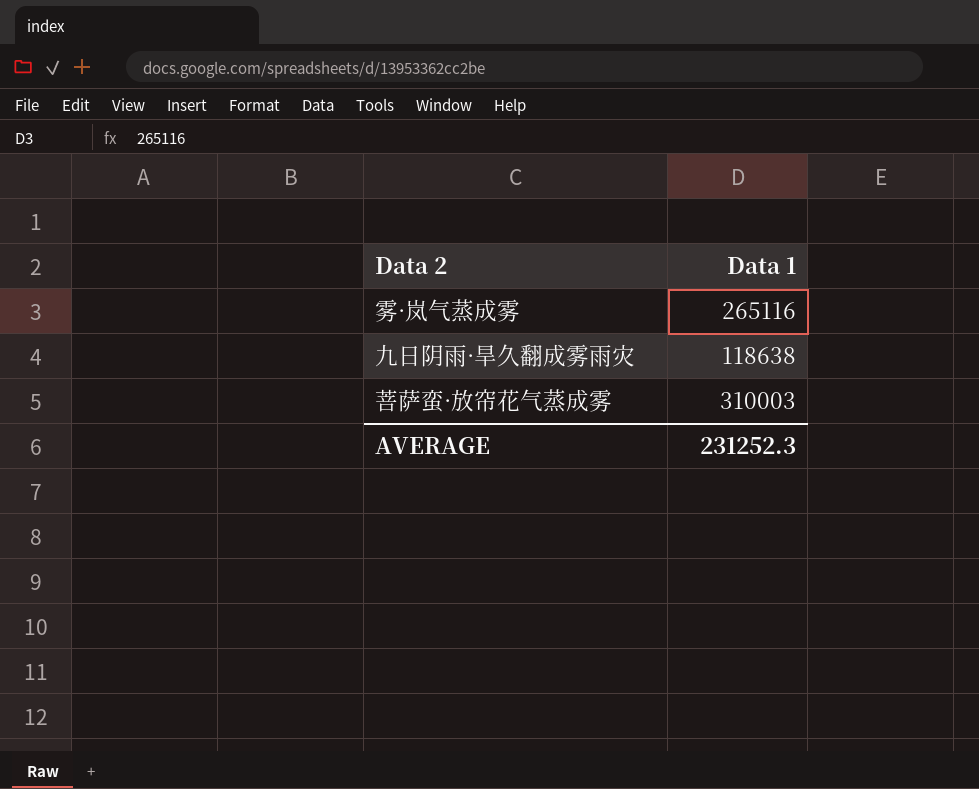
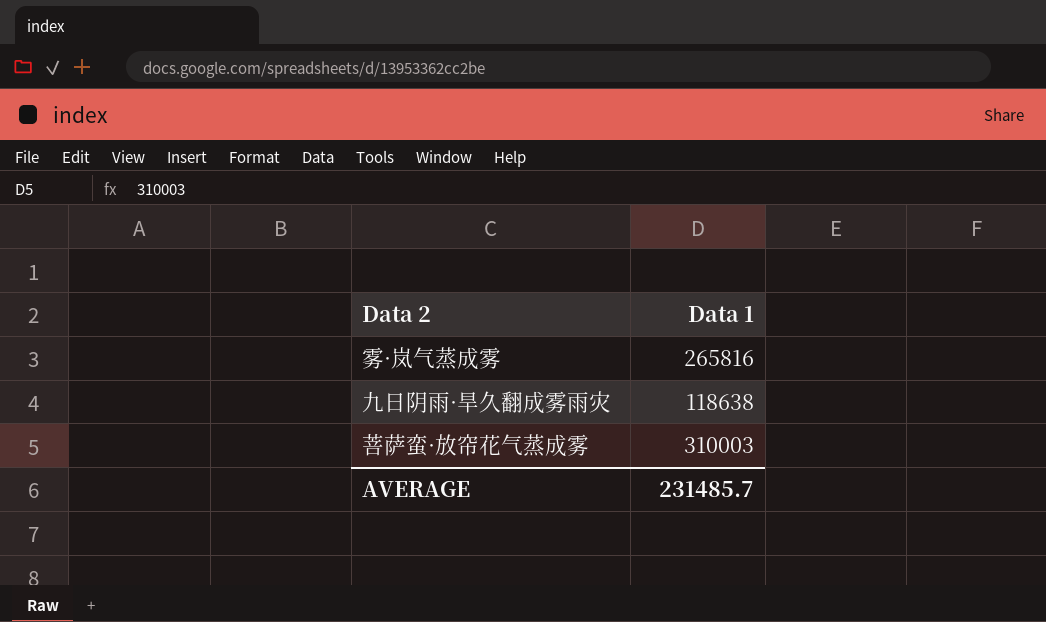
雾·岚气蒸成雾 | Data 1: 265116 -> 265816
AVERAGE | Data 1: 231252.3 -> 231485.7

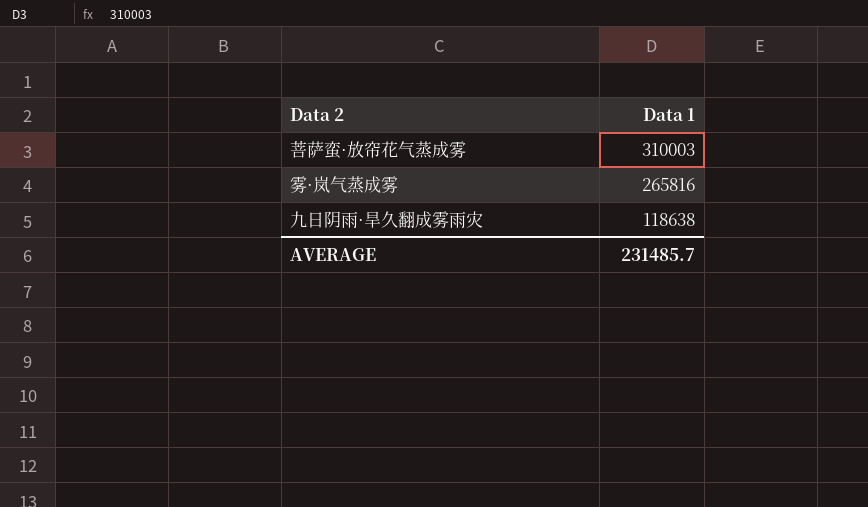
row order: none -> Data 1 descending

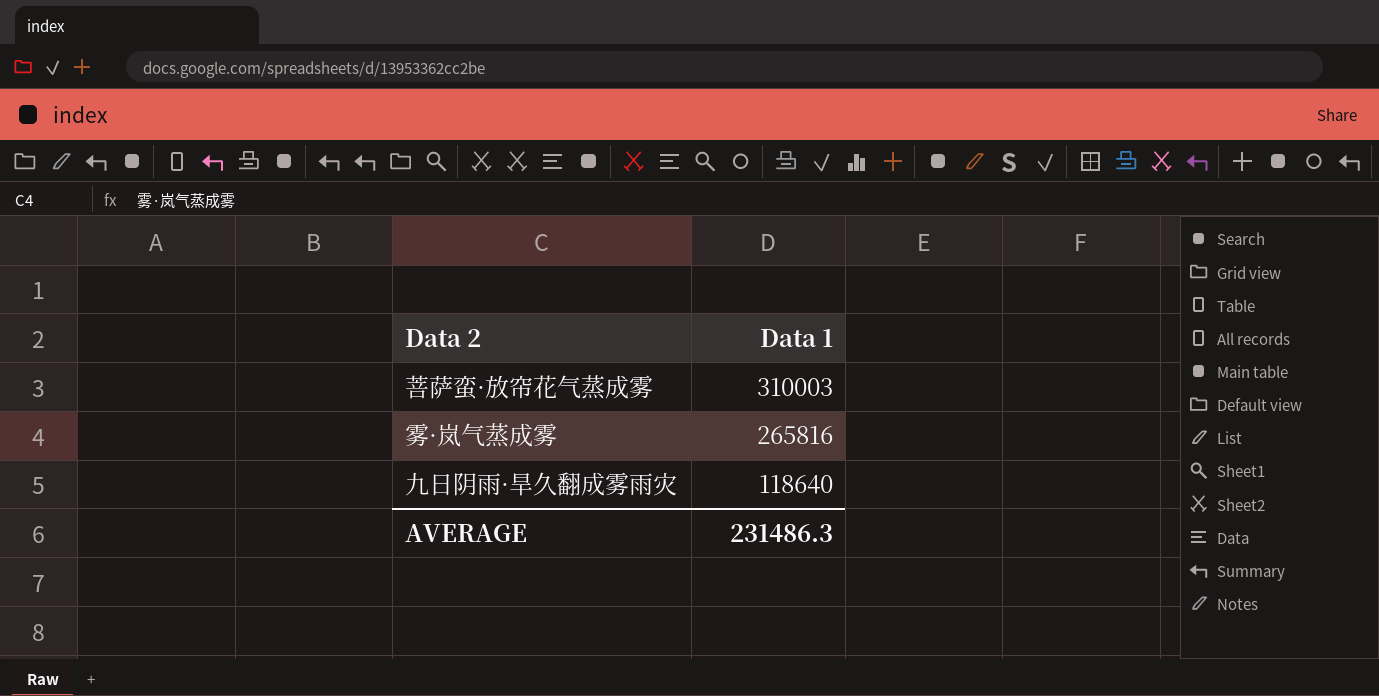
九日阴雨·旱久翻成雾雨灾 | Data 1: 118638 -> 118640
AVERAGE | Data 1: 231485.7 -> 231486.3

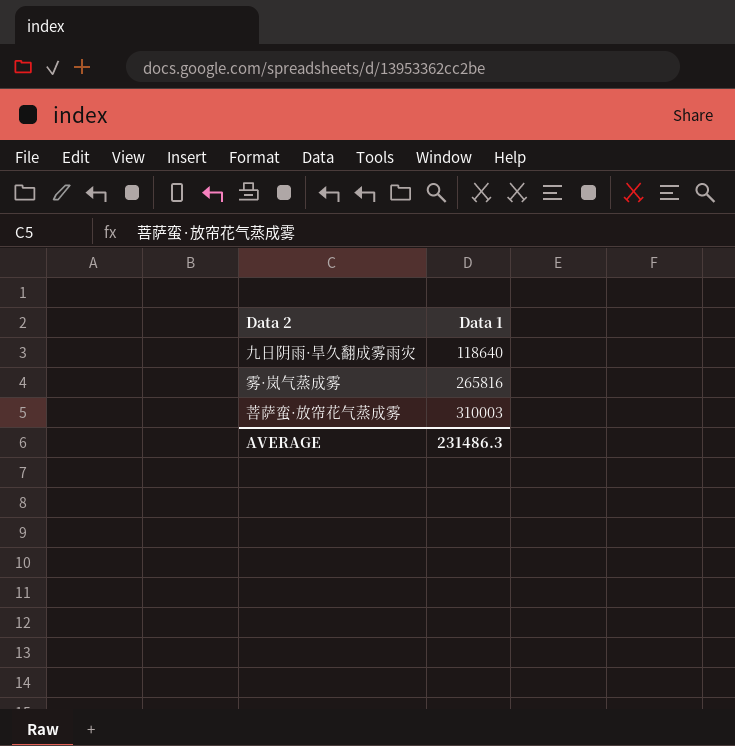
row order: Data 1 descending -> Data 1 ascending

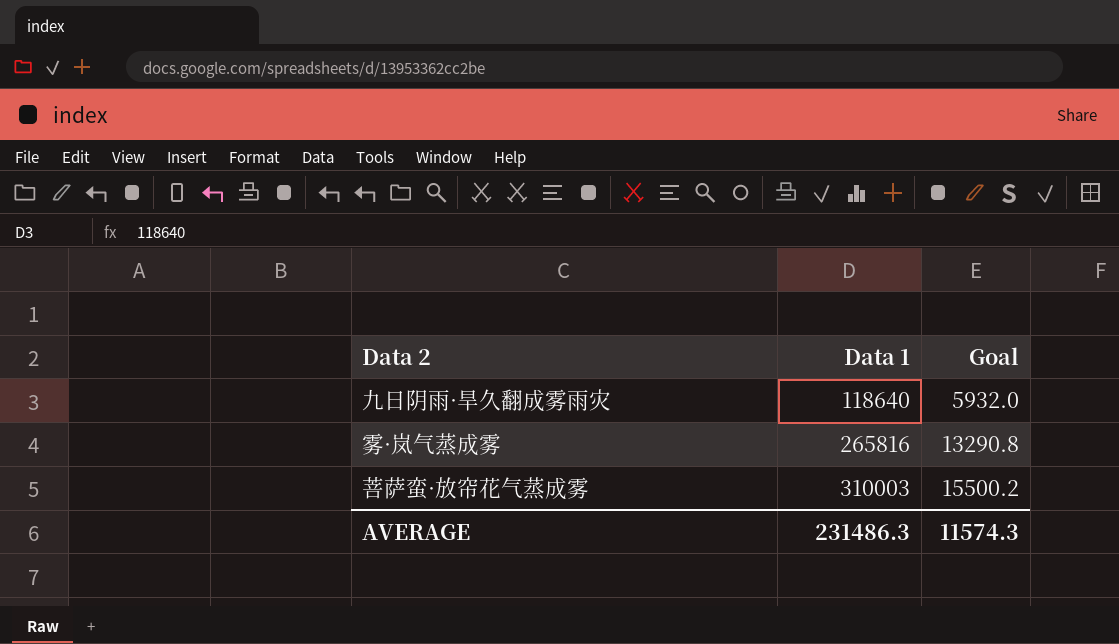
column Goal | formula: none -> [Data 1] * 0.05

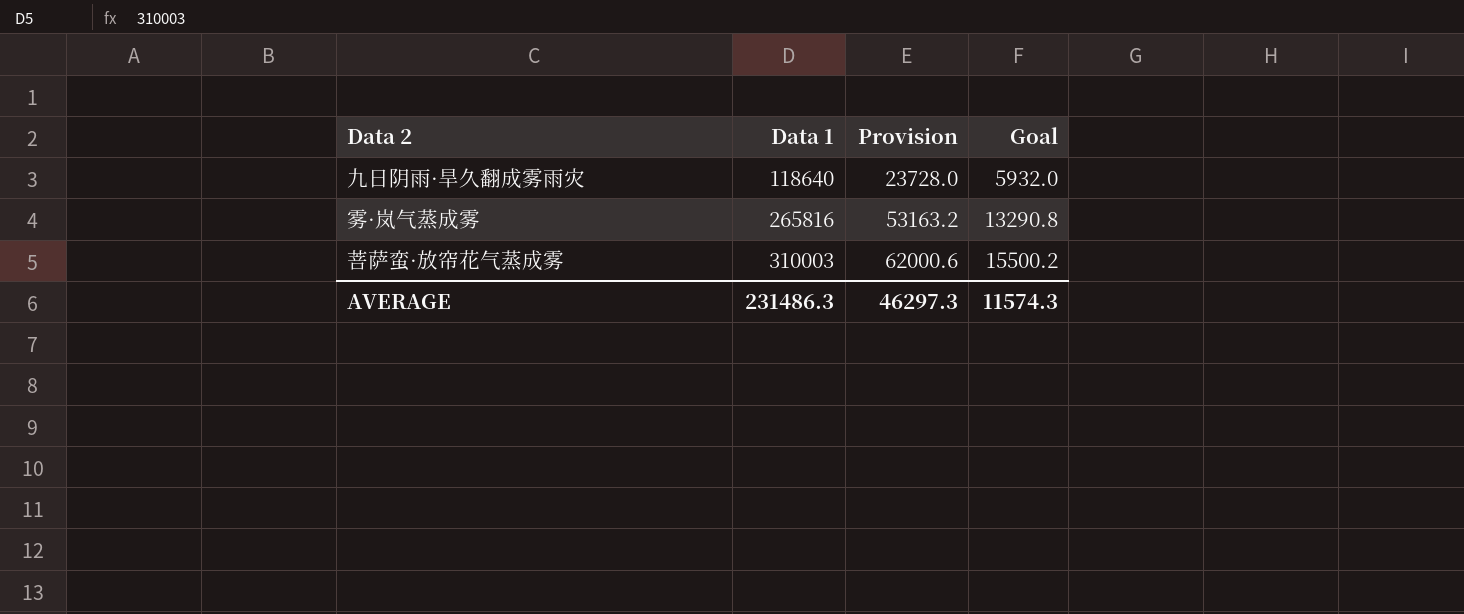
column Provision | formula: none -> [Data 1] * 0.2

